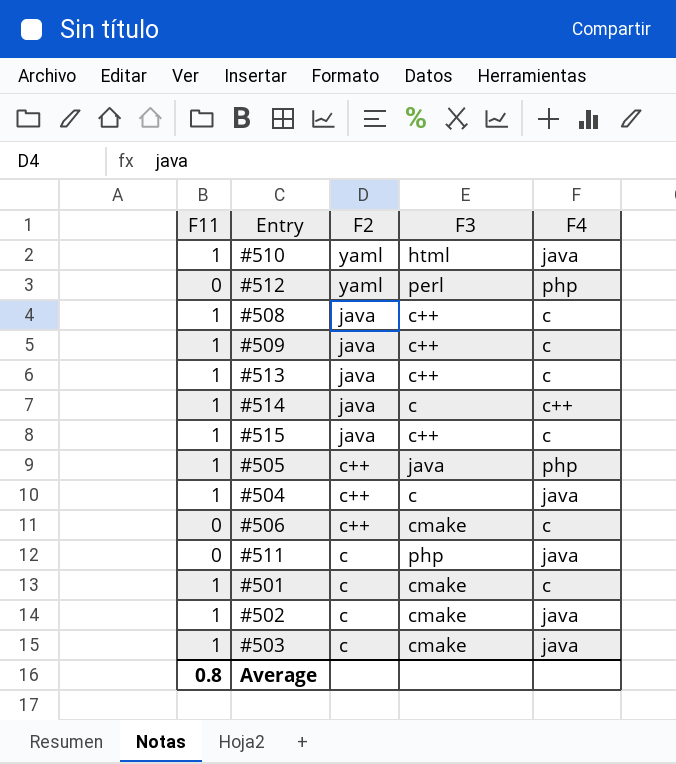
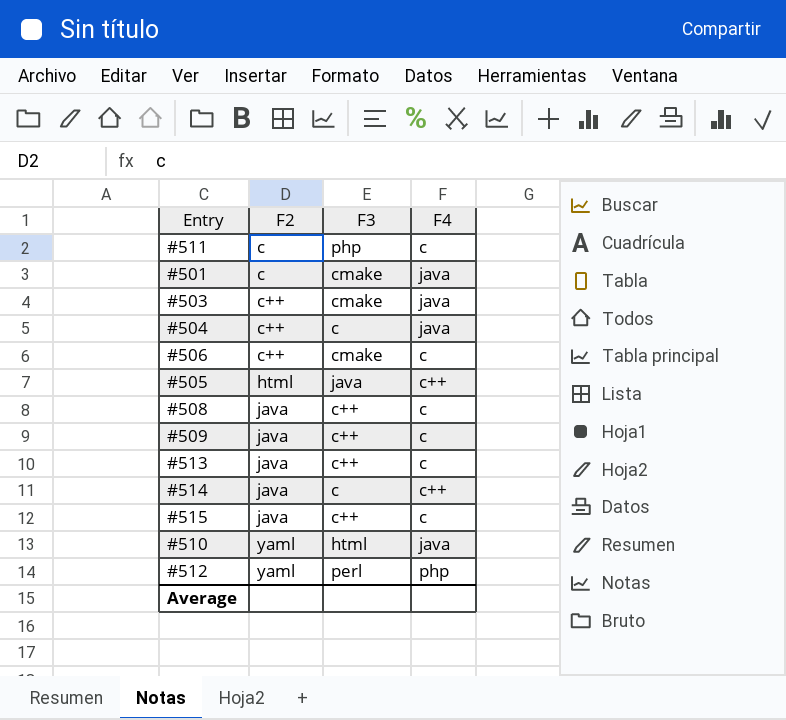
row order: F2 descending -> F2 ascending
column F11 | position: 1 -> none
row #502: 1 | c | cmake | java -> none
#511 | F4: java -> c
#501 | F4: c -> java
#503 | F2: c -> c++
#505 | F2: c++ -> html
#505 | F4: php -> c++

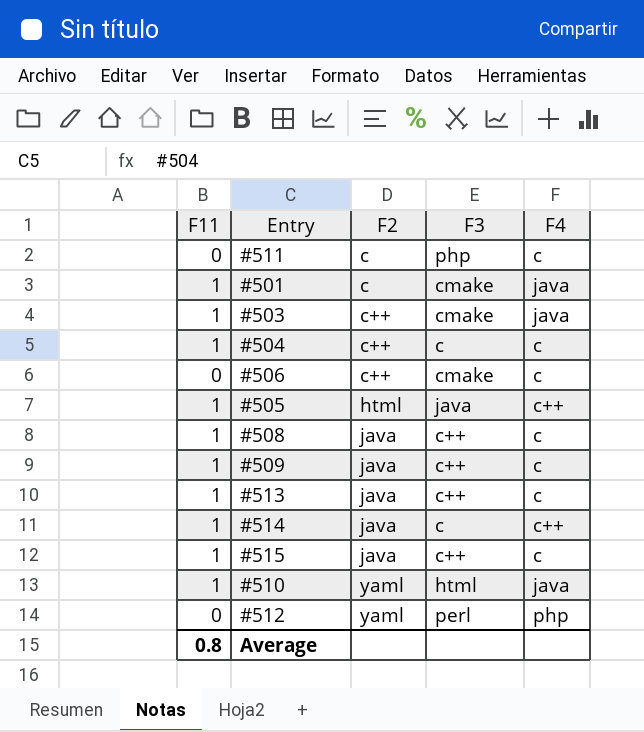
column F11 | position: none -> 1
#504 | F4: java -> c

